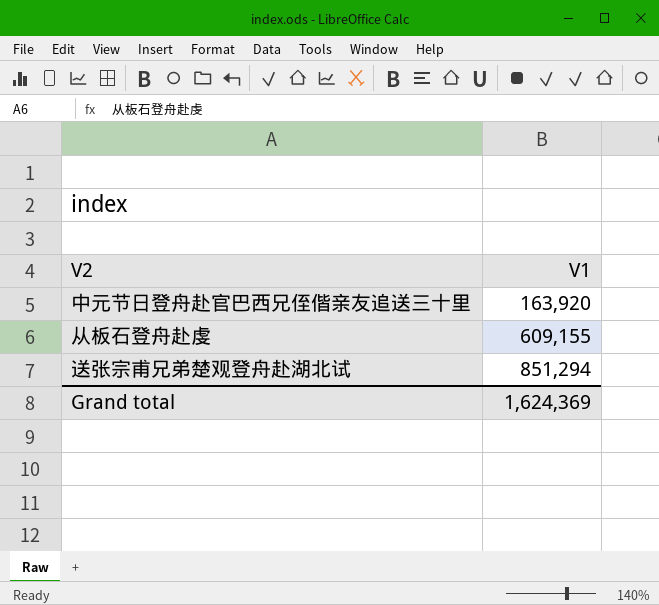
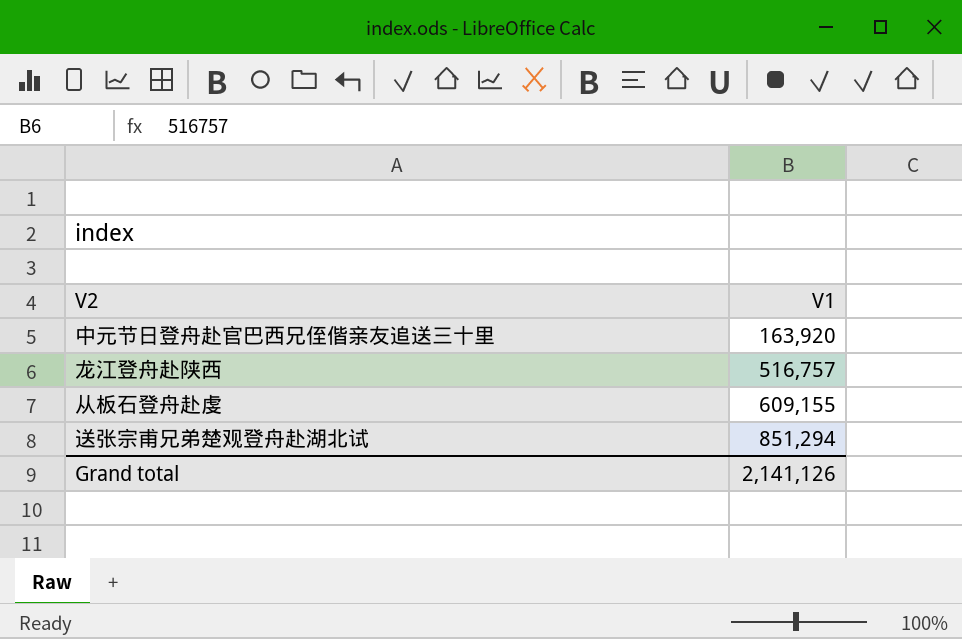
row 龙江登舟赴陕西: none -> 516,757
Grand total | V1: 1,624,369 -> 2,141,126

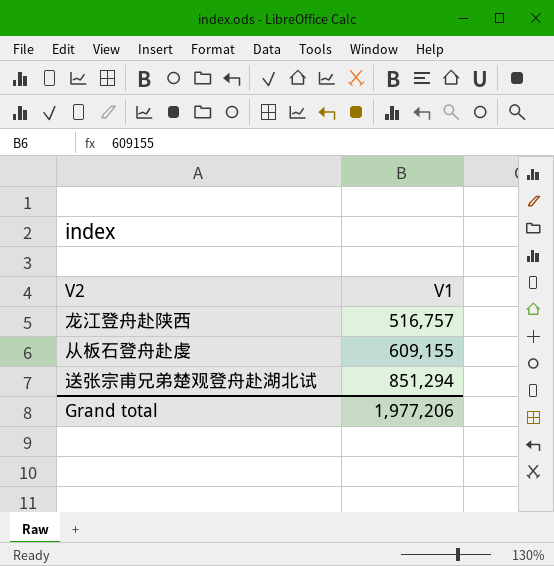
row 中元节日登舟赴官巴西兄侄偕亲友追送三十里: 163,920 -> none
Grand total | V1: 2,141,126 -> 1,977,206

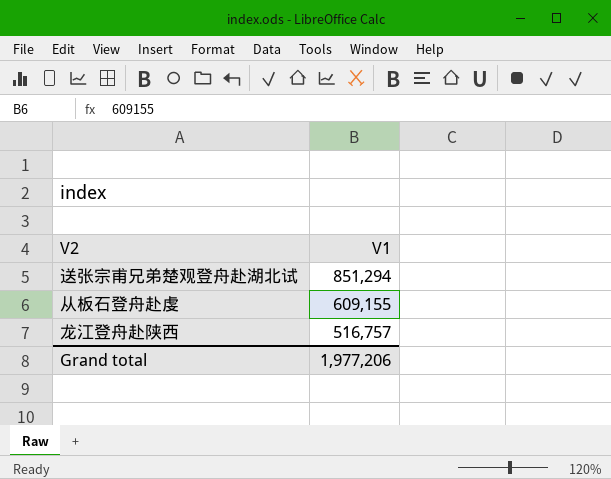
row order: V1 ascending -> V1 descending

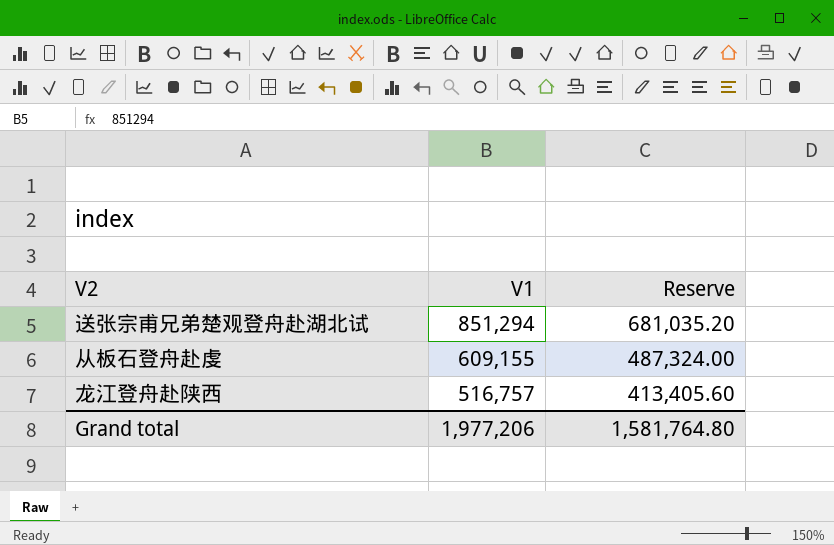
column Reserve | formula: none -> [V1] * 0.8

